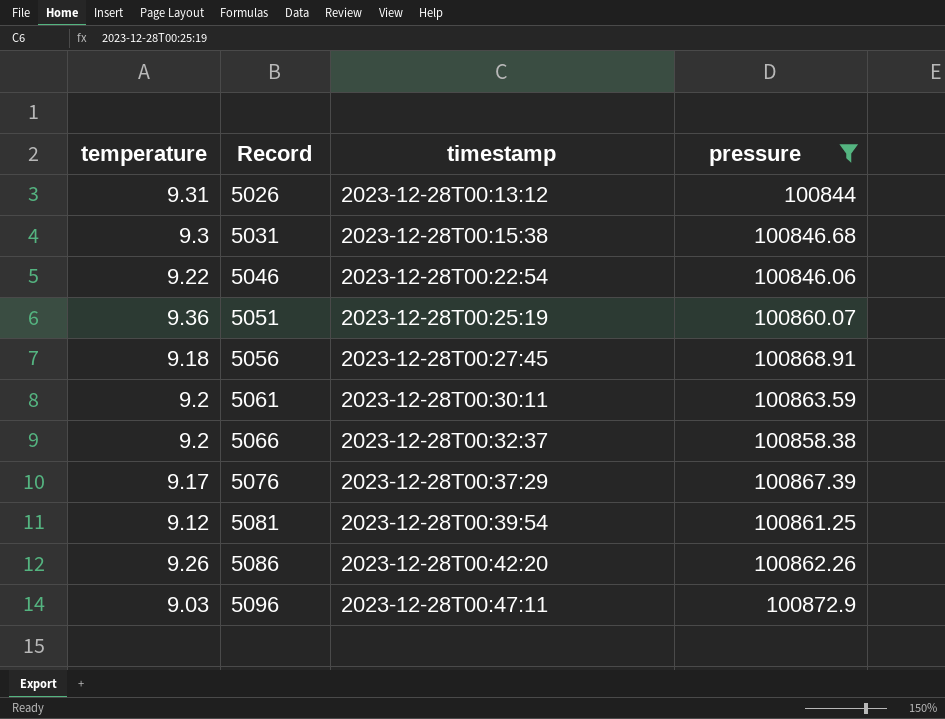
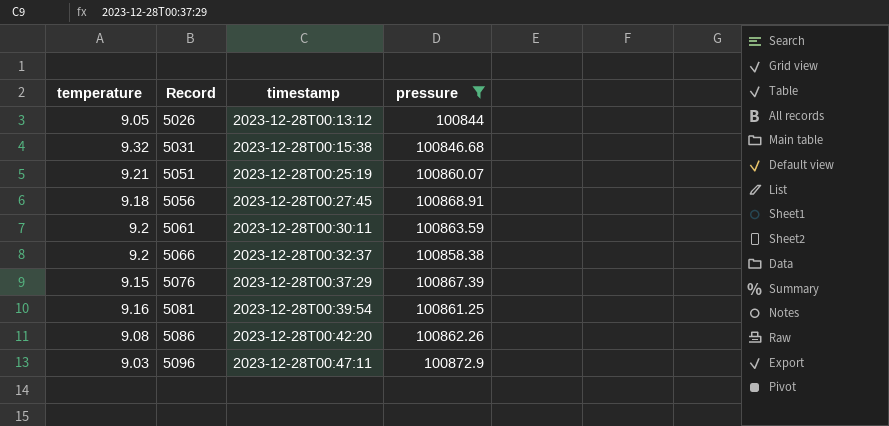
row 5046: 9.22 | 2023-12-28T00:22:54 | 100846.06 -> none
5026 | temperature: 9.31 -> 9.05
5031 | temperature: 9.3 -> 9.32
5051 | temperature: 9.36 -> 9.21
5076 | temperature: 9.17 -> 9.15
5081 | temperature: 9.12 -> 9.16
5086 | temperature: 9.26 -> 9.08

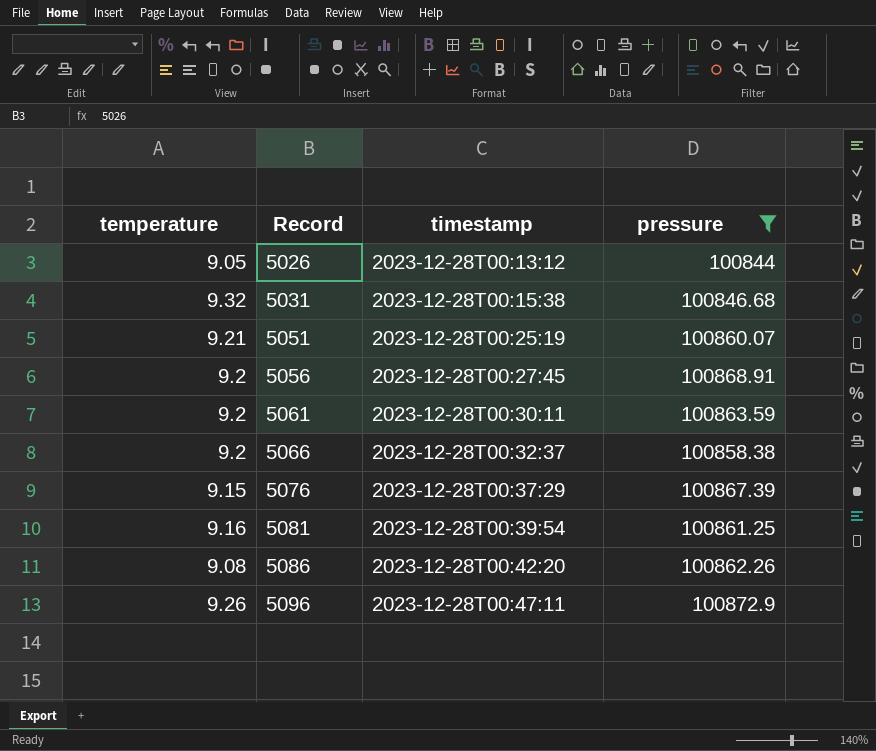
5056 | temperature: 9.18 -> 9.2
5096 | temperature: 9.03 -> 9.26

